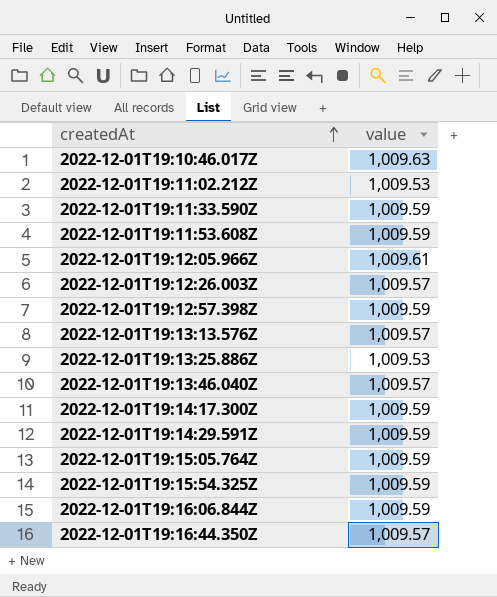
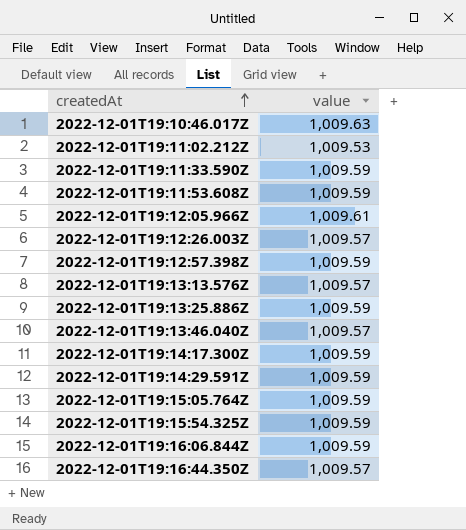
2022-12-01T19:13:25.886Z | value: 1,009.53 -> 1,009.59

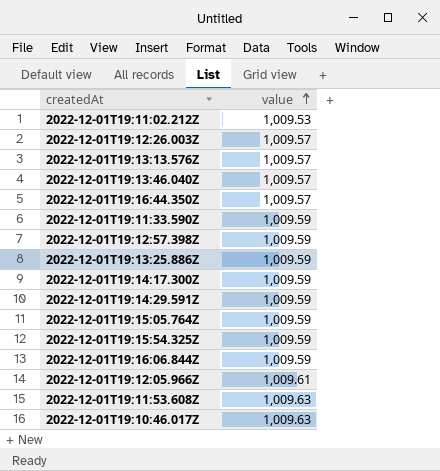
row order: createdAt ascending -> value ascending
2022-12-01T19:11:53.608Z | value: 1,009.59 -> 1,009.63

